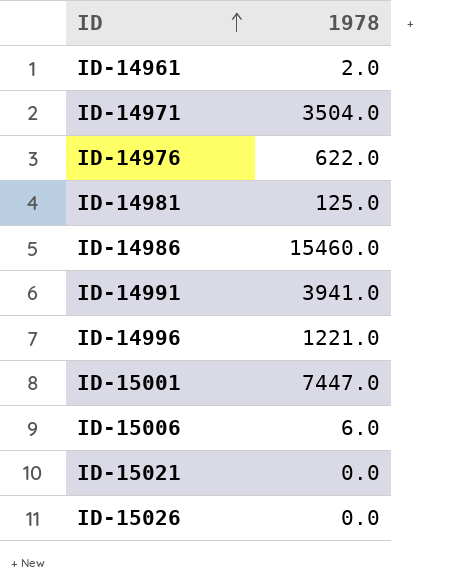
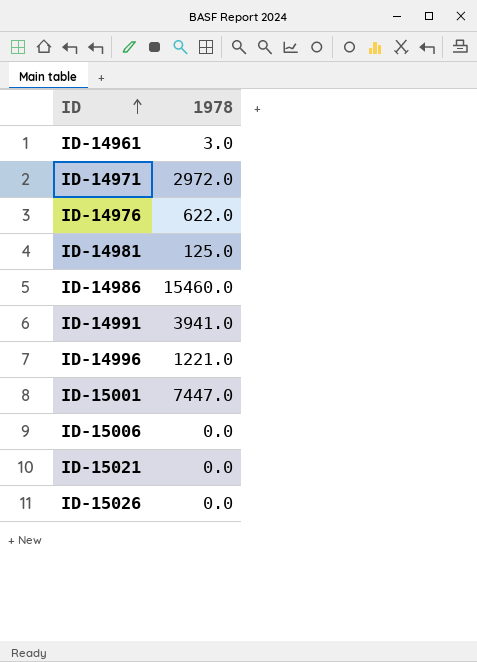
ID-14961 | 1978: 2.0 -> 3.0
ID-14971 | 1978: 3504.0 -> 2972.0
ID-15006 | 1978: 6.0 -> 0.0

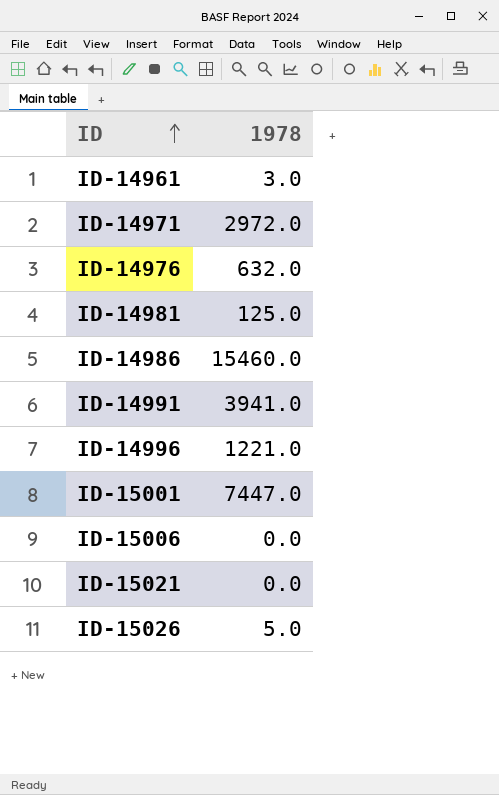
ID-14976 | 1978: 622.0 -> 632.0
ID-15026 | 1978: 0.0 -> 5.0

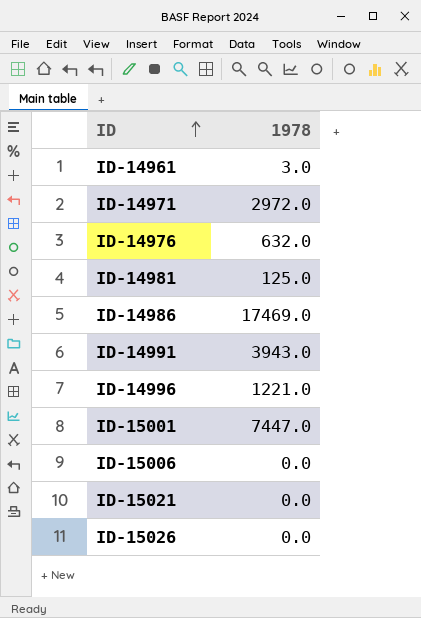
ID-14986 | 1978: 15460.0 -> 17469.0
ID-14991 | 1978: 3941.0 -> 3943.0
ID-15026 | 1978: 5.0 -> 0.0

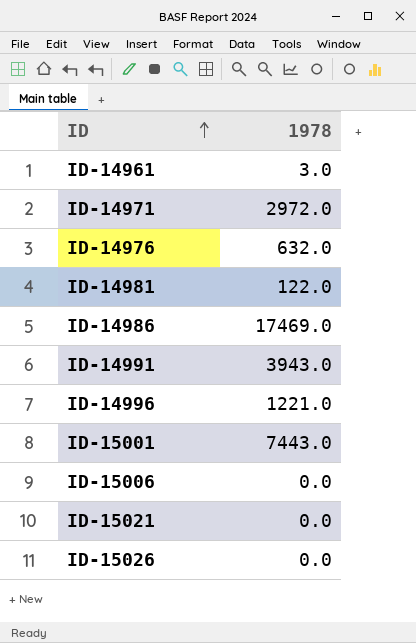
ID-14981 | 1978: 125.0 -> 122.0
ID-15001 | 1978: 7447.0 -> 7443.0

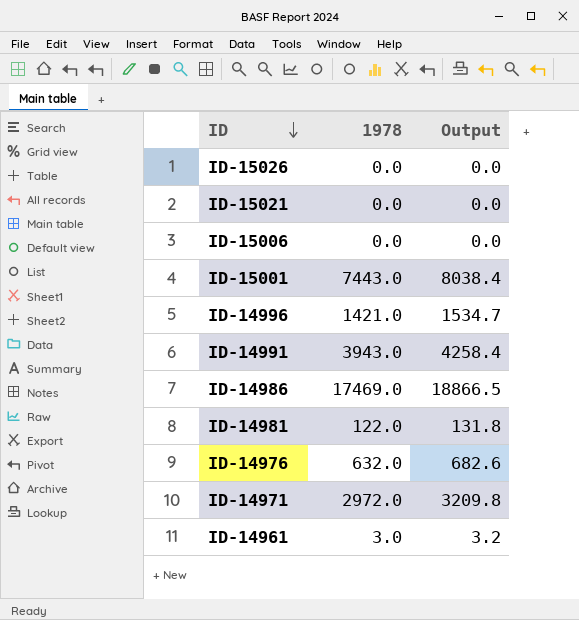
row order: ID ascending -> ID descending
column Output | formula: none -> [1978] * 1.08
ID-14996 | 1978: 1221.0 -> 1421.0

